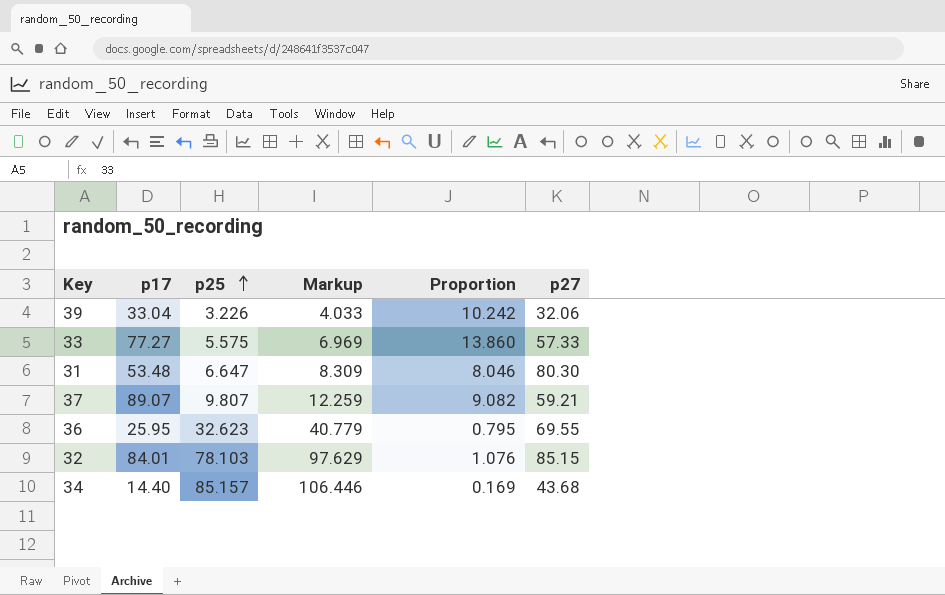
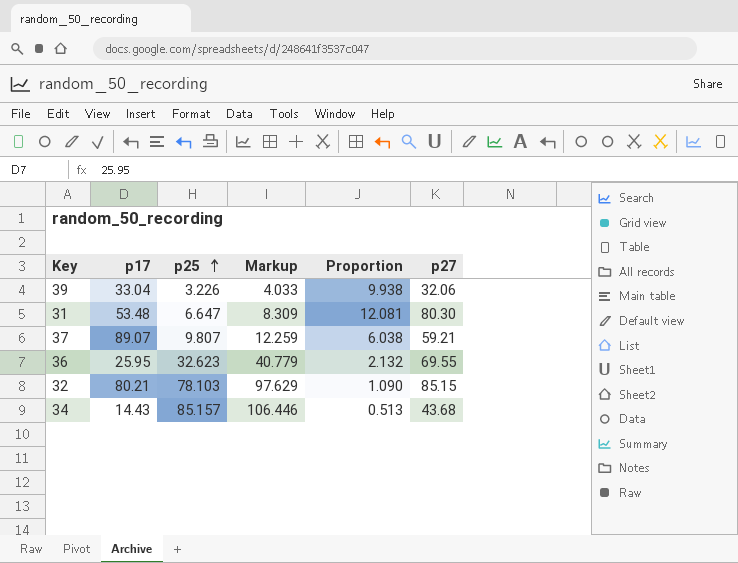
column Proportion | formula: [p17] / [p25] -> [p27] / [p25]
row 33: 77.27 | 5.575 | 6.969 | 13.860 | 57.33 -> none
32 | p17: 84.01 -> 80.21
34 | p17: 14.40 -> 14.43

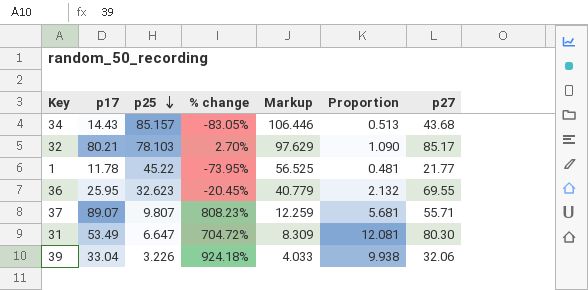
row order: p25 ascending -> p25 descending
column % change | formula: none -> ([p17] - [p25]) / [p25]
32 | p27: 85.15 -> 85.17
row 1: none -> 11.78 | 45.22 | -73.95% | 56.525 | 0.481 | 21.77
37 | Proportion: 6.038 -> 5.681
37 | p27: 59.21 -> 55.71
31 | p17: 53.48 -> 53.49

